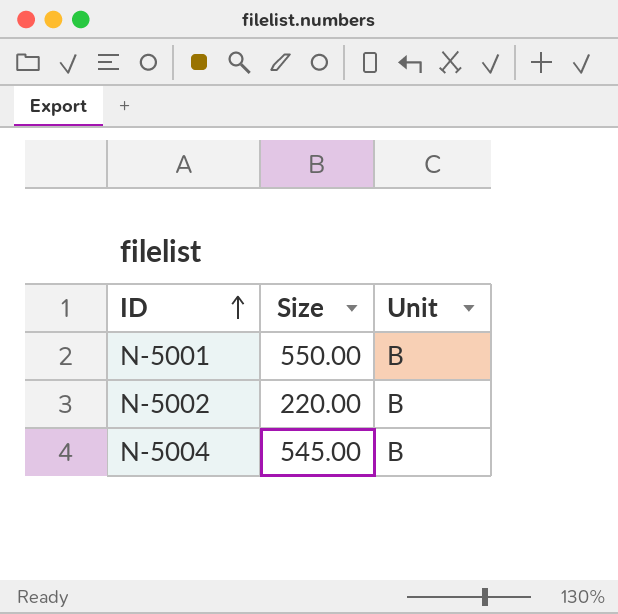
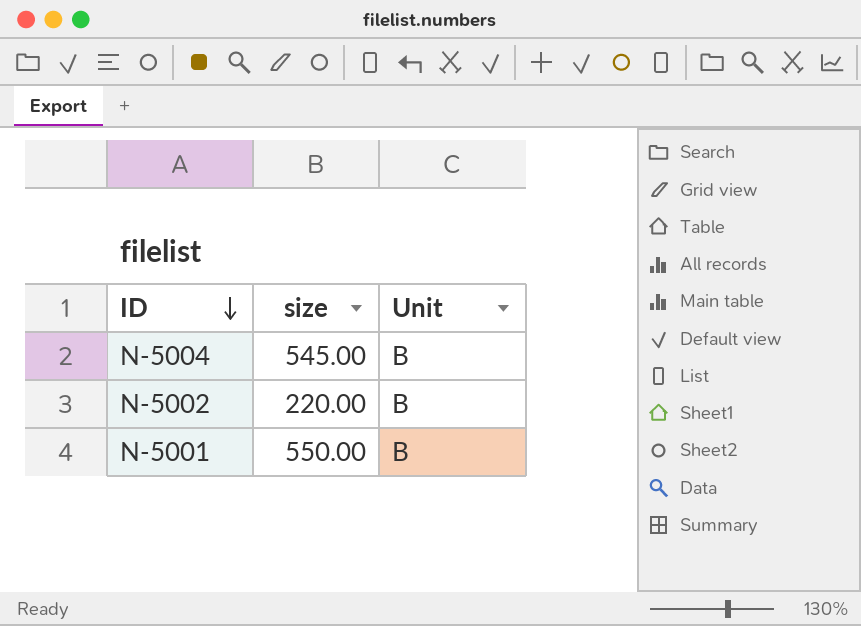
row order: ID ascending -> ID descending
column name: Size -> size

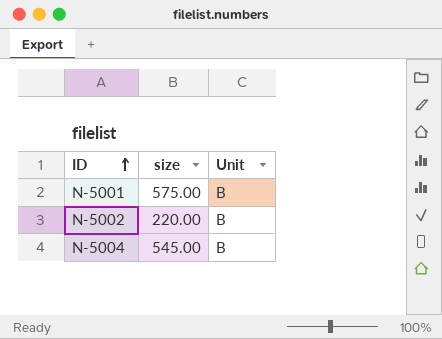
row order: ID descending -> ID ascending
N-5001 | size: 550.00 -> 575.00

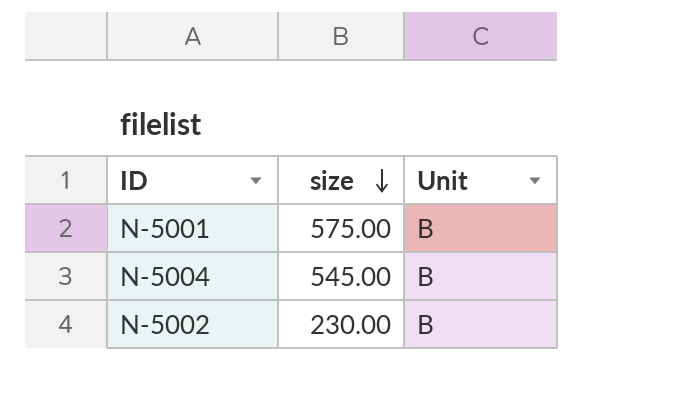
row order: ID ascending -> size descending
N-5002 | size: 220.00 -> 230.00

